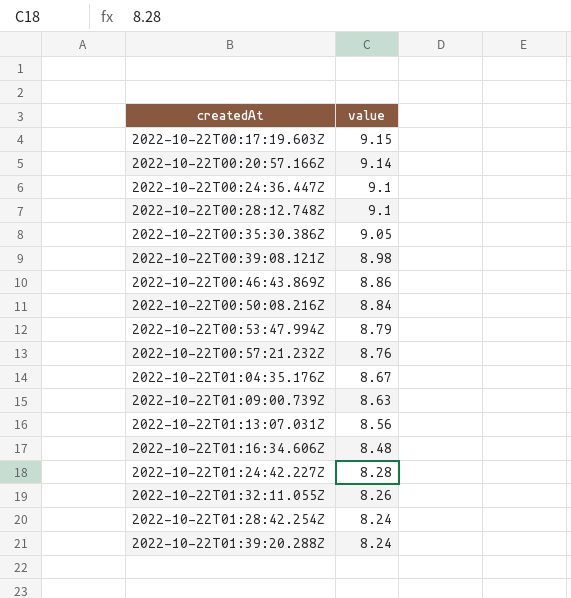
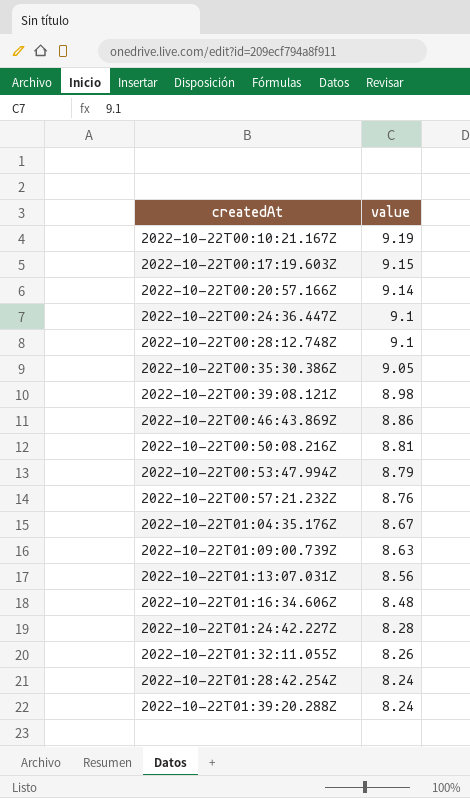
row 2022-10-22T00:10:21.167Z: none -> 9.19
2022-10-22T00:50:08.216Z | value: 8.84 -> 8.81

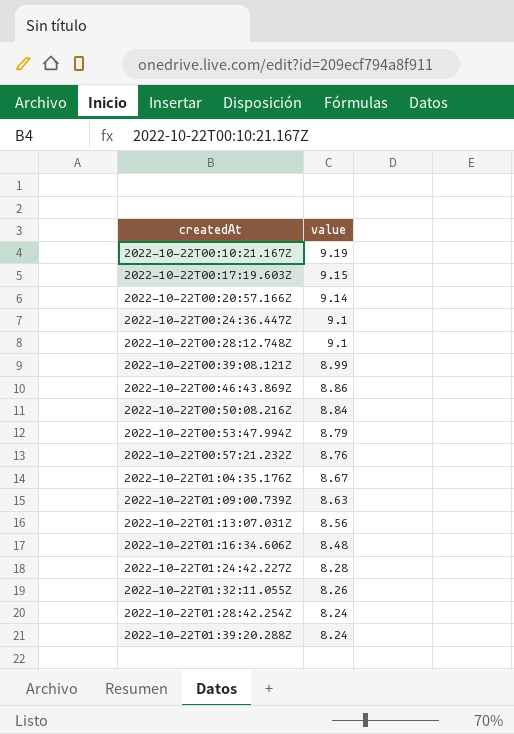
row 2022-10-22T00:35:30.386Z: 9.05 -> none
2022-10-22T00:39:08.121Z | value: 8.98 -> 8.99
2022-10-22T00:50:08.216Z | value: 8.81 -> 8.84

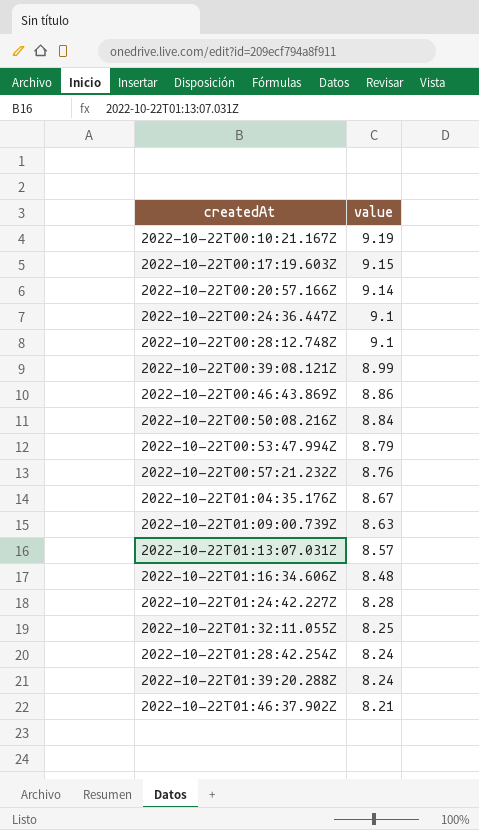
2022-10-22T01:13:07.031Z | value: 8.56 -> 8.57
2022-10-22T01:32:11.055Z | value: 8.26 -> 8.25
row 2022-10-22T01:46:37.902Z: none -> 8.21

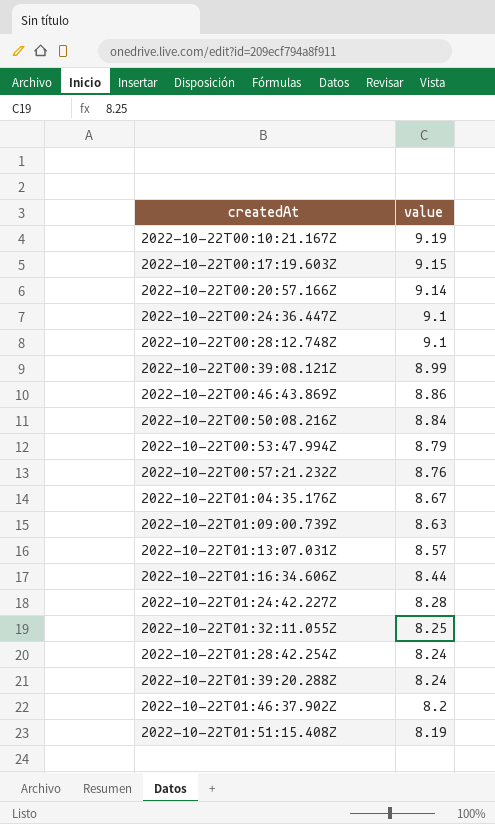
2022-10-22T01:16:34.606Z | value: 8.48 -> 8.44
2022-10-22T01:46:37.902Z | value: 8.21 -> 8.2
row 2022-10-22T01:51:15.408Z: none -> 8.19

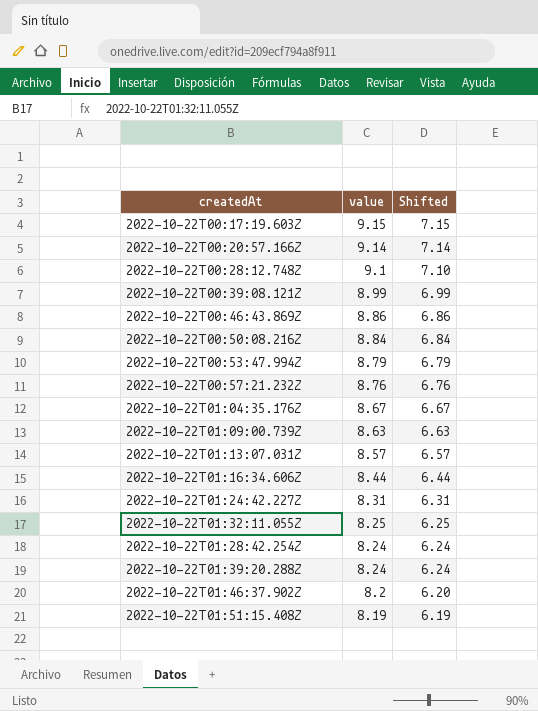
column Shifted | formula: none -> [value] - 2
row 2022-10-22T00:10:21.167Z: 9.19 -> none
row 2022-10-22T00:24:36.447Z: 9.1 -> none
2022-10-22T01:24:42.227Z | value: 8.28 -> 8.31

